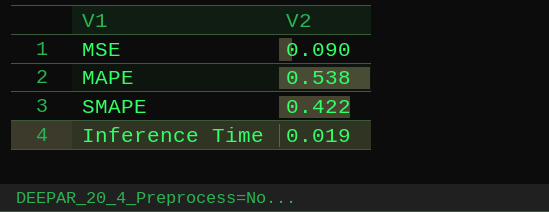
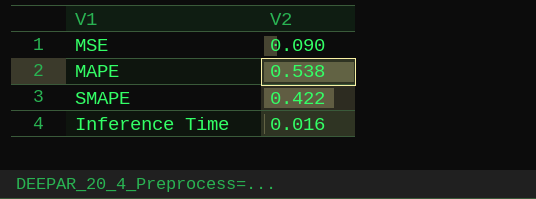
Inference Time | V2: 0.019 -> 0.016

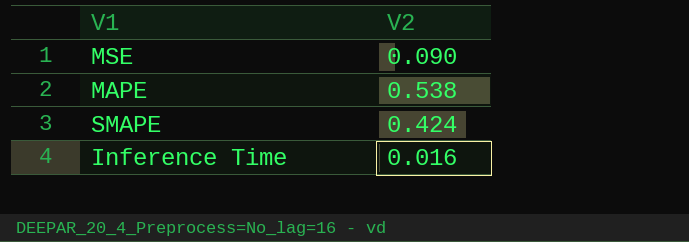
SMAPE | V2: 0.422 -> 0.424

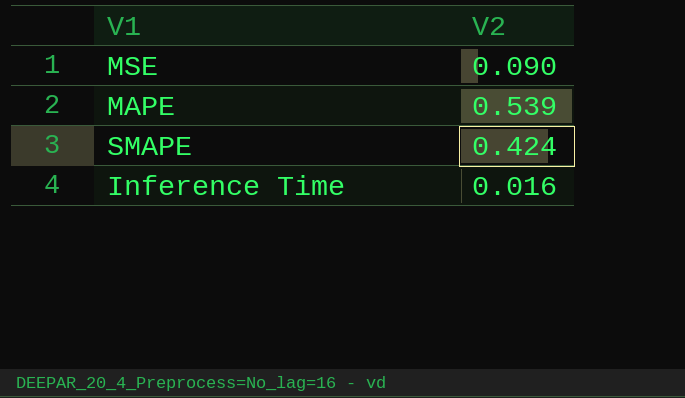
MAPE | V2: 0.538 -> 0.539

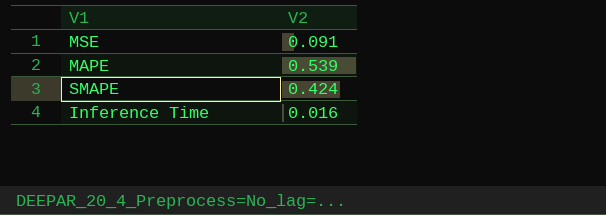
MSE | V2: 0.090 -> 0.091

